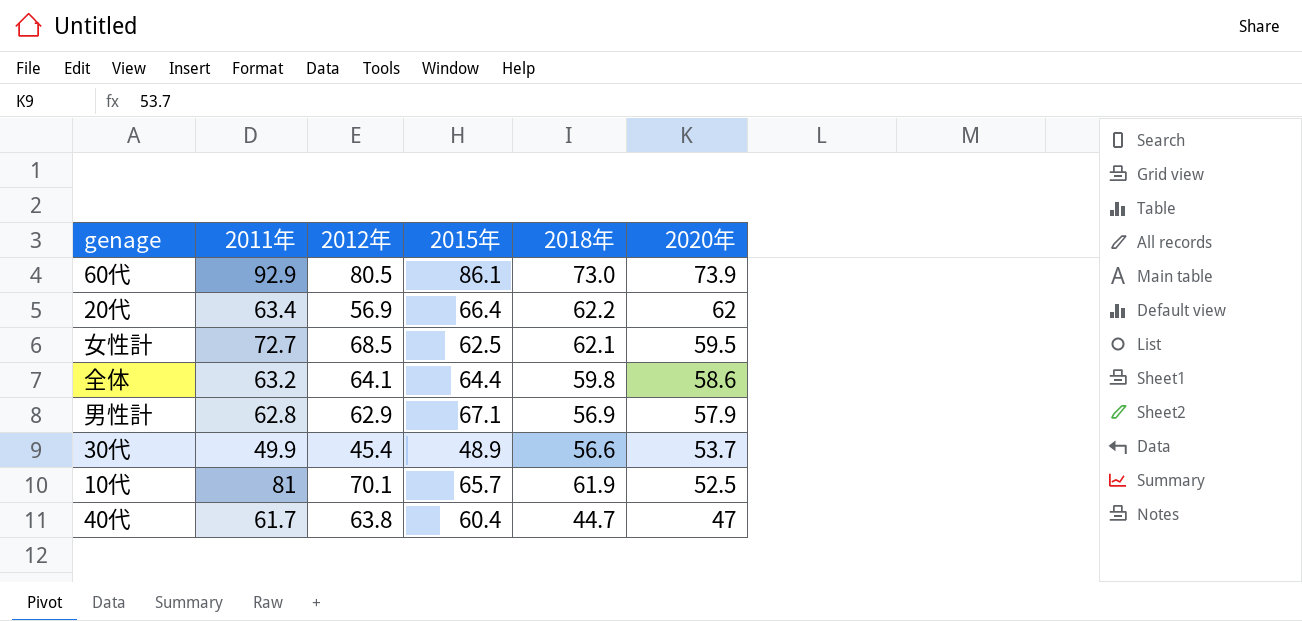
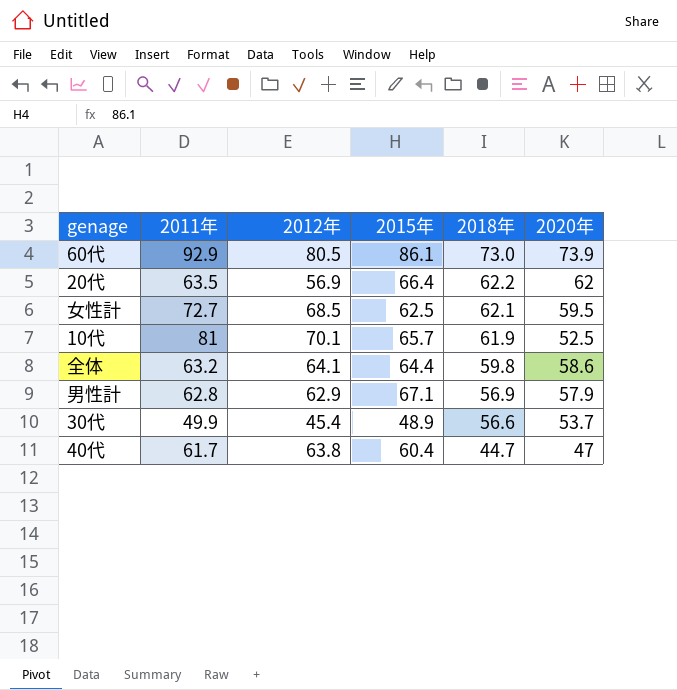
row order: 2020年 descending -> 2018年 descending
20代 | 2011年: 63.4 -> 63.5

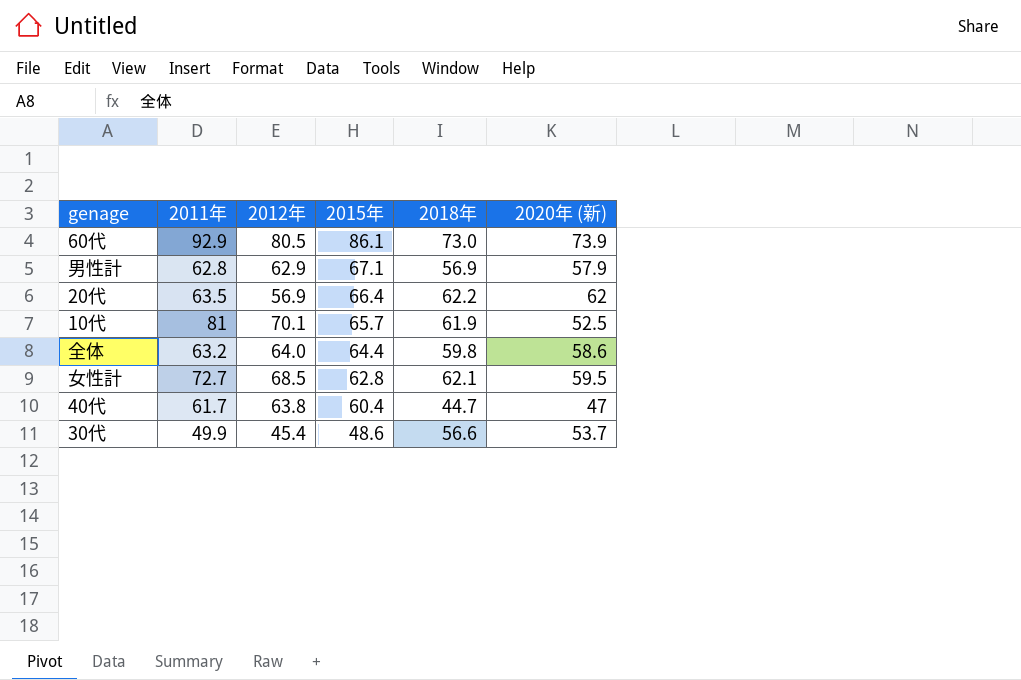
row order: 2018年 descending -> 2015年 descending
column name: 2020年 -> 2020年 (新)
全体 | 2012年: 64.1 -> 64.0
女性計 | 2015年: 62.5 -> 62.8
30代 | 2015年: 48.9 -> 48.6

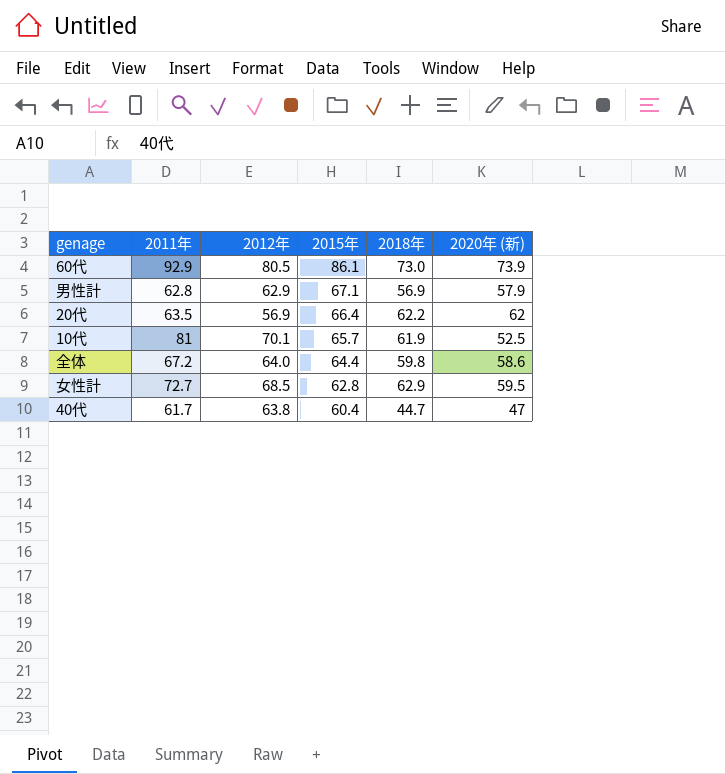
row 30代: 49.9 | 45.4 | 48.6 | 56.6 | 53.7 -> none
全体 | 2011年: 63.2 -> 67.2
女性計 | 2018年: 62.1 -> 62.9

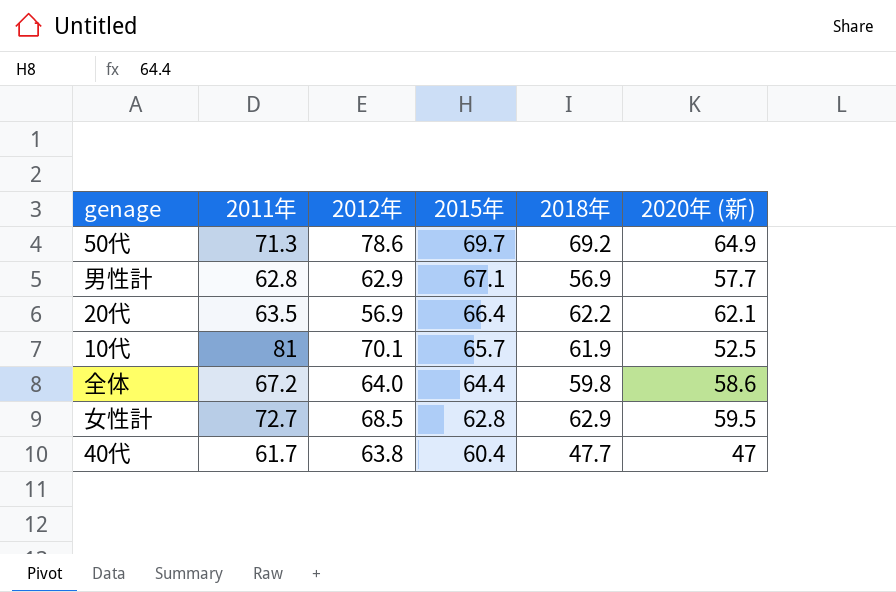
row 60代: 92.9 | 80.5 | 86.1 | 73.0 | 73.9 -> none
row 50代: none -> 71.3 | 78.6 | 69.7 | 69.2 | 64.9
男性計 | 2020年 (新): 57.9 -> 57.7
20代 | 2020年 (新): 62 -> 62.1
40代 | 2018年: 44.7 -> 47.7

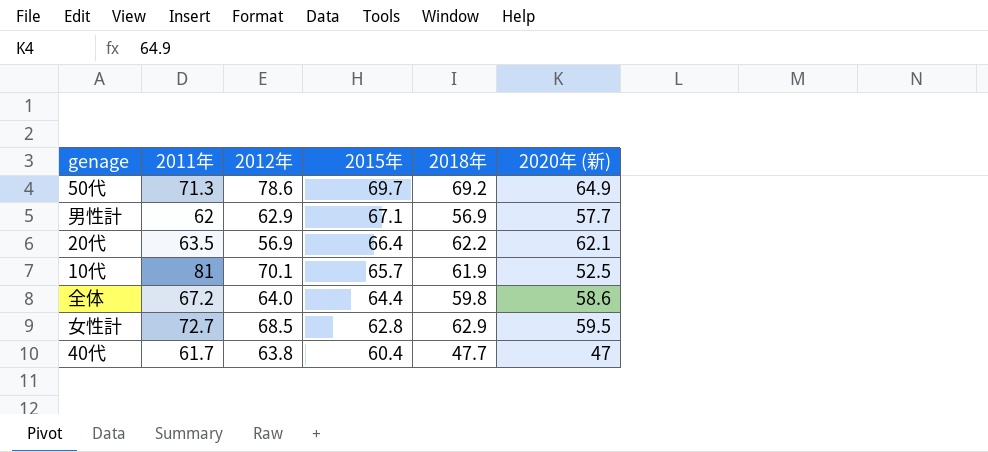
男性計 | 2011年: 62.8 -> 62

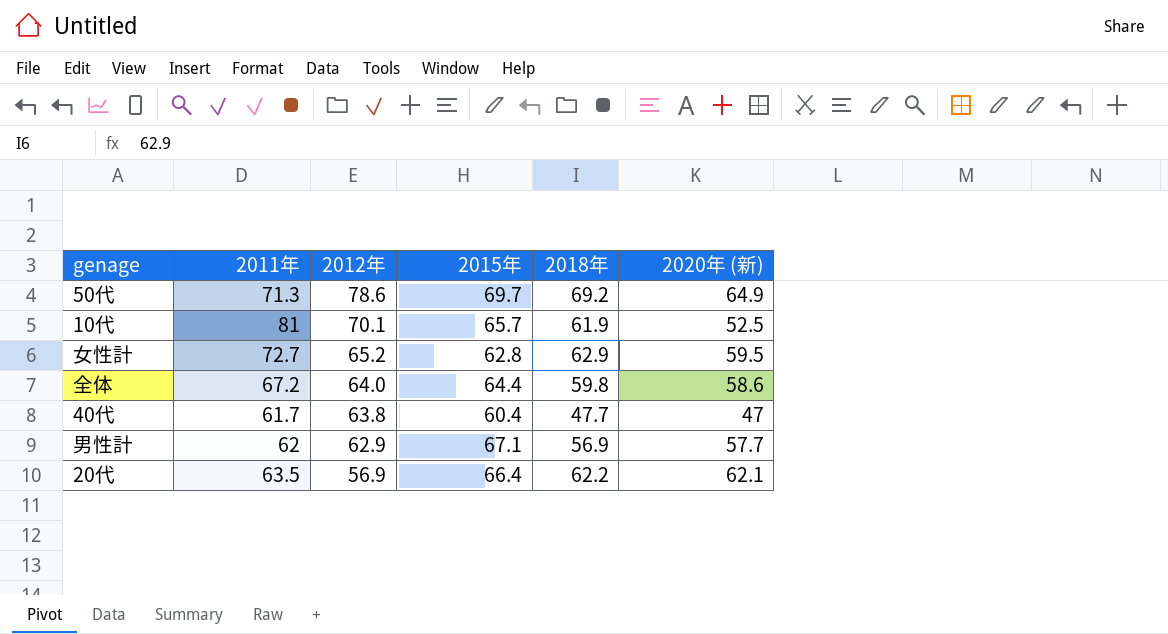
row order: 2015年 descending -> 2012年 descending
女性計 | 2012年: 68.5 -> 65.2

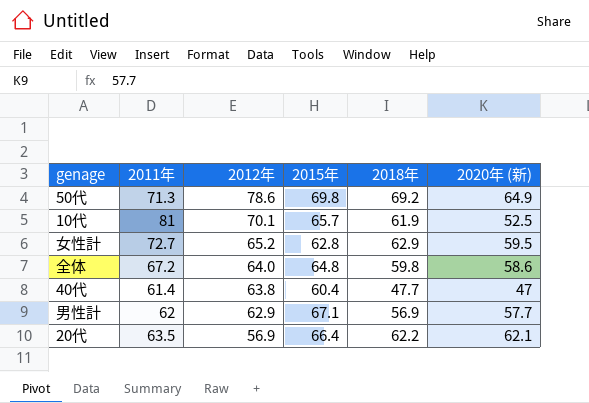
50代 | 2015年: 69.7 -> 69.8
全体 | 2015年: 64.4 -> 64.8
40代 | 2011年: 61.7 -> 61.4

